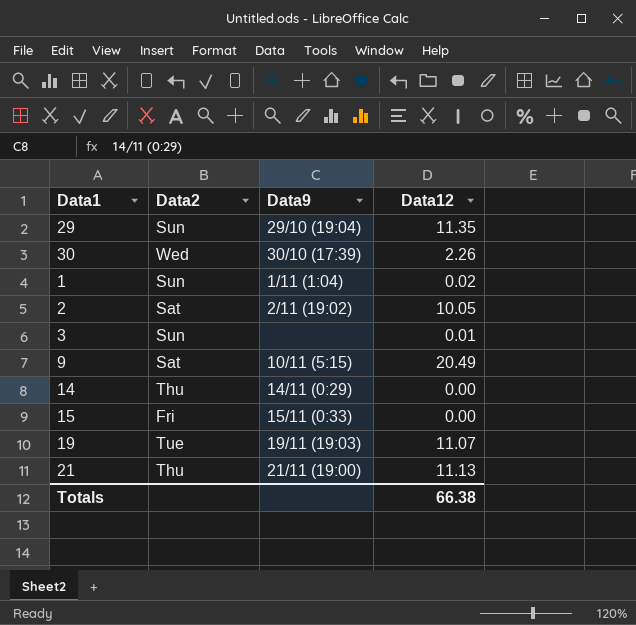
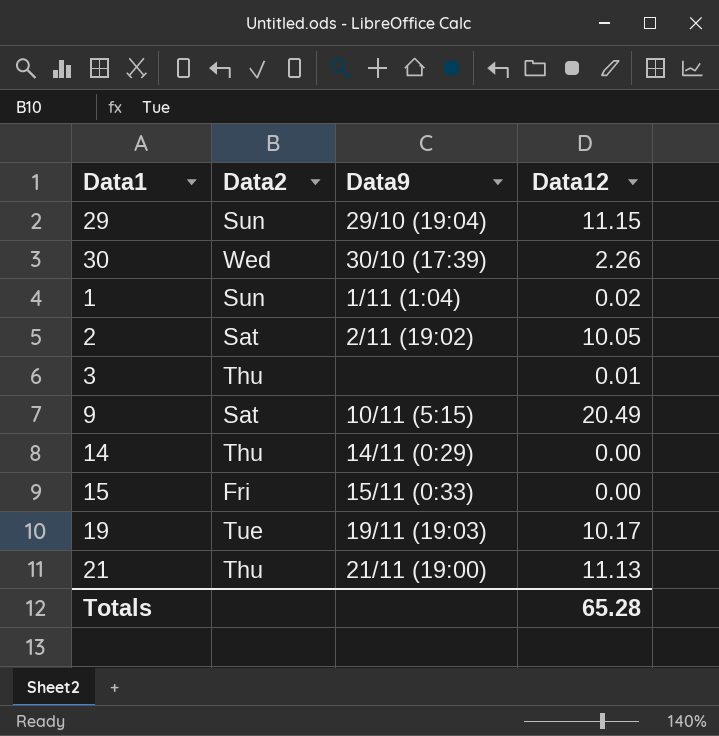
29 | Data12: 11.35 -> 11.15
3 | Data2: Sun -> Thu
19 | Data12: 11.07 -> 10.17
Totals | Data12: 66.38 -> 65.28

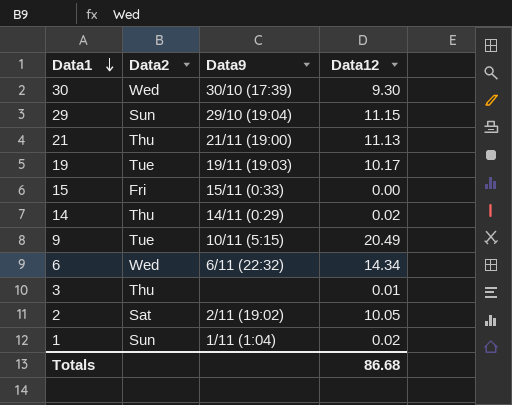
row order: none -> Data1 descending
30 | Data12: 2.26 -> 9.30
14 | Data12: 0.00 -> 0.02
9 | Data2: Sat -> Tue
row 6: none -> Wed | 6/11 (22:32) | 14.34
Totals | Data12: 65.28 -> 86.68

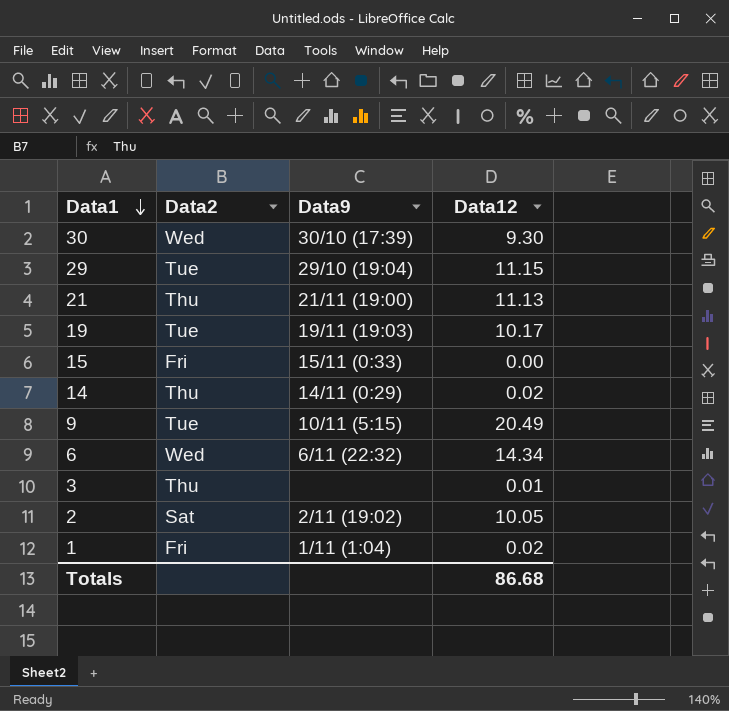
29 | Data2: Sun -> Tue
1 | Data2: Sun -> Fri

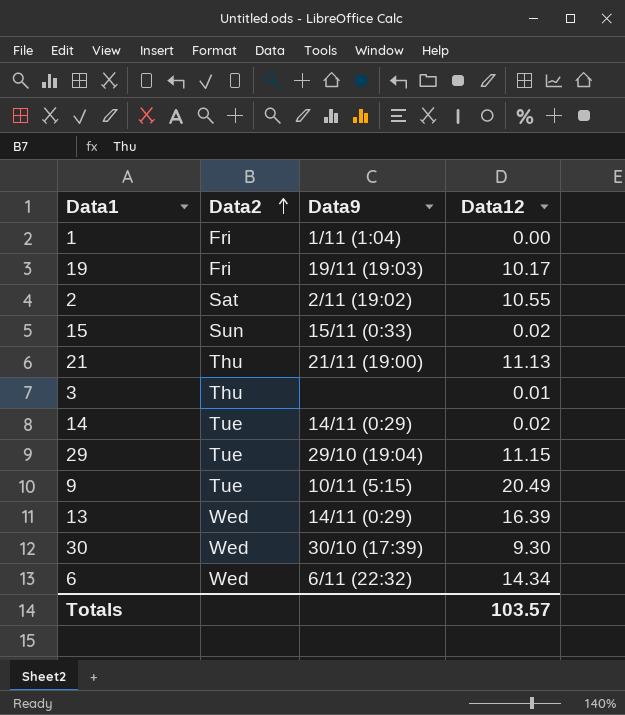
row order: Data1 descending -> Data2 ascending
1 | Data12: 0.02 -> 0.00
19 | Data2: Tue -> Fri
2 | Data12: 10.05 -> 10.55
15 | Data2: Fri -> Sun
15 | Data12: 0.00 -> 0.02
14 | Data2: Thu -> Tue
row 13: none -> Wed | 14/11 (0:29) | 16.39
Totals | Data12: 86.68 -> 103.57

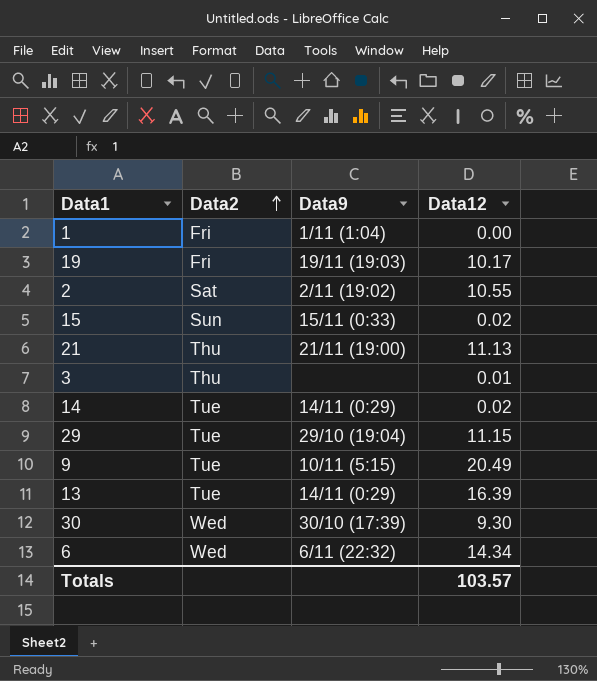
13 | Data2: Wed -> Tue

